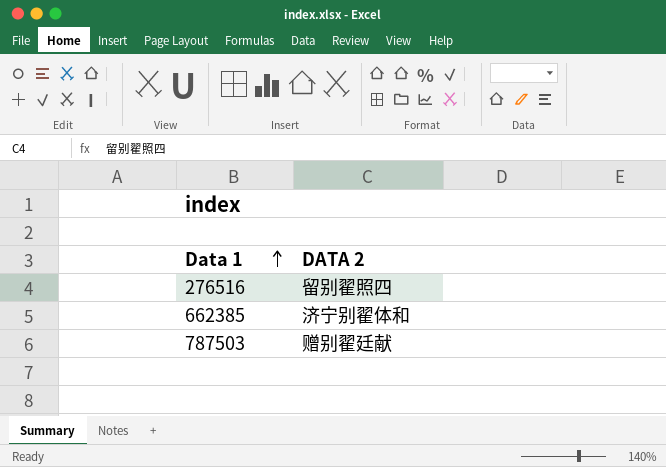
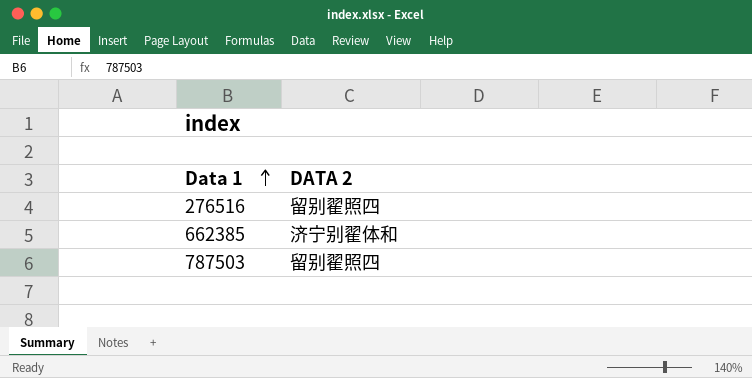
787503 | DATA 2: 赠别翟廷献 -> 留别翟照四

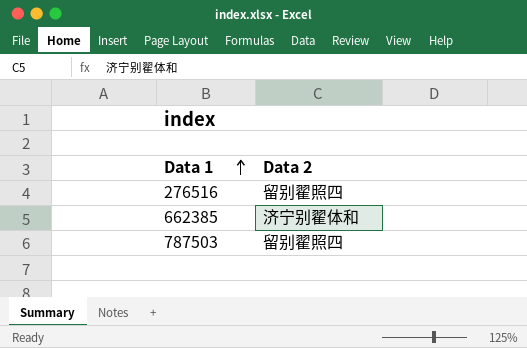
column name: DATA 2 -> Data 2

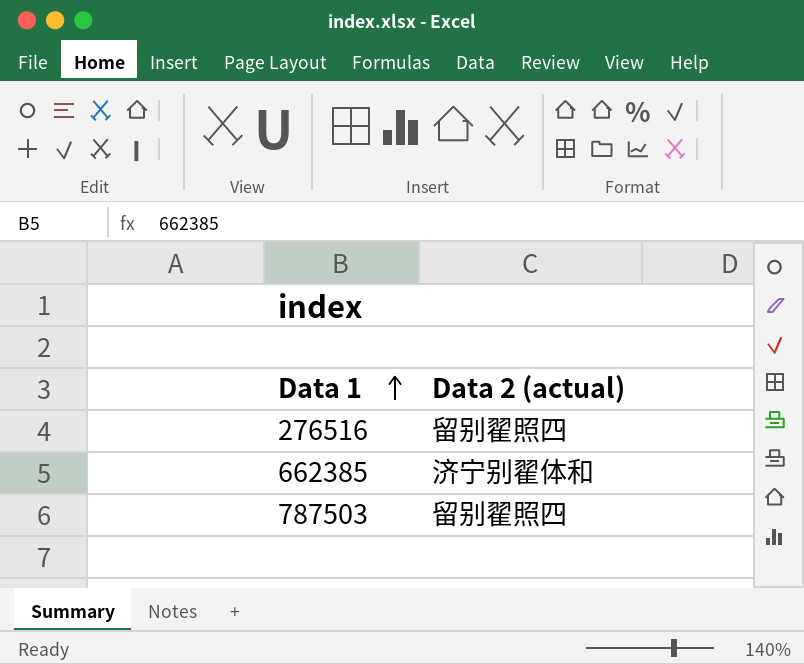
column name: Data 2 -> Data 2 (actual)

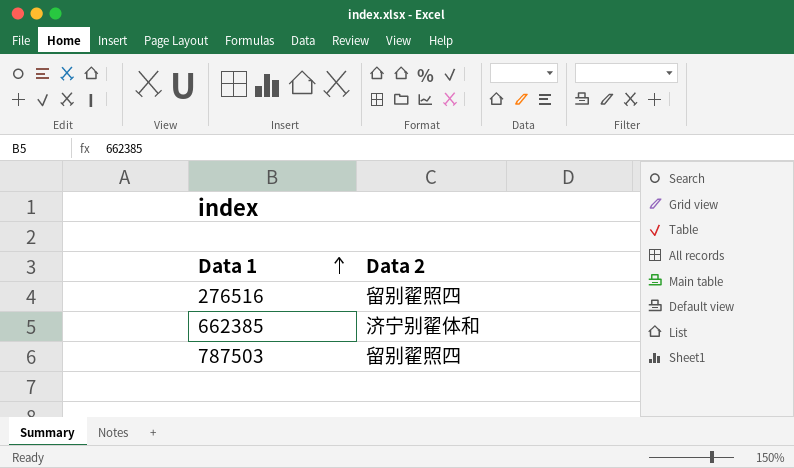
column name: Data 2 (actual) -> Data 2

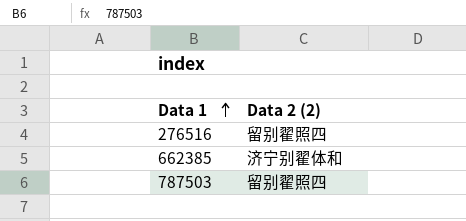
column name: Data 2 -> Data 2 (2)

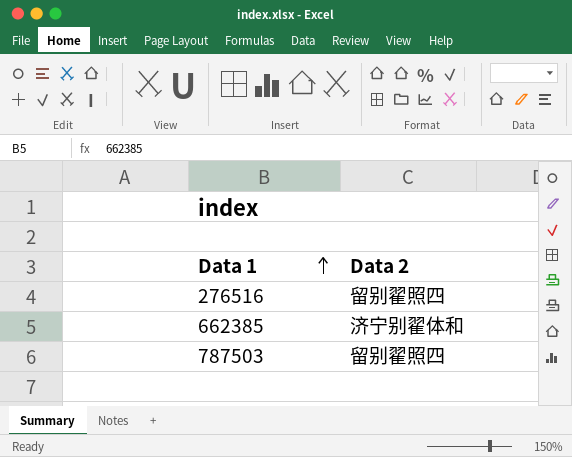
column name: Data 2 (2) -> Data 2

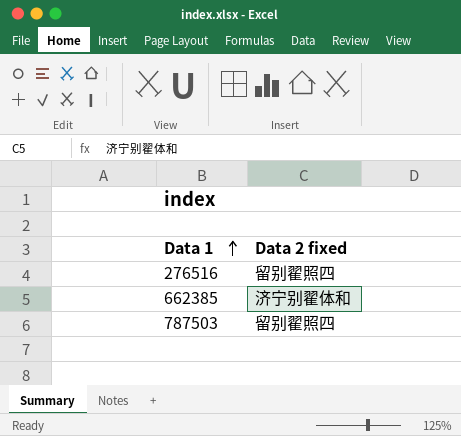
column name: Data 2 -> Data 2 fixed

